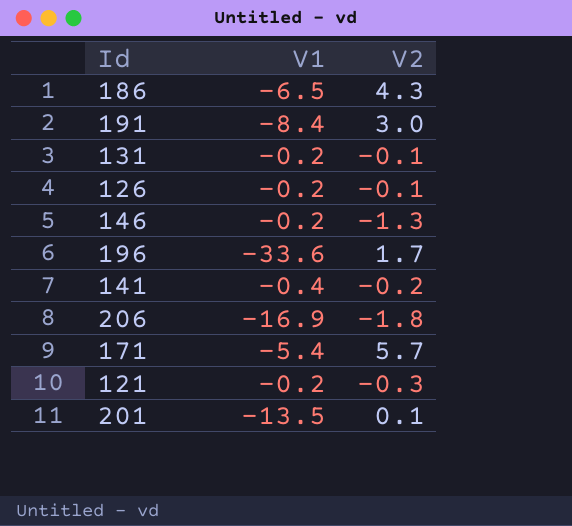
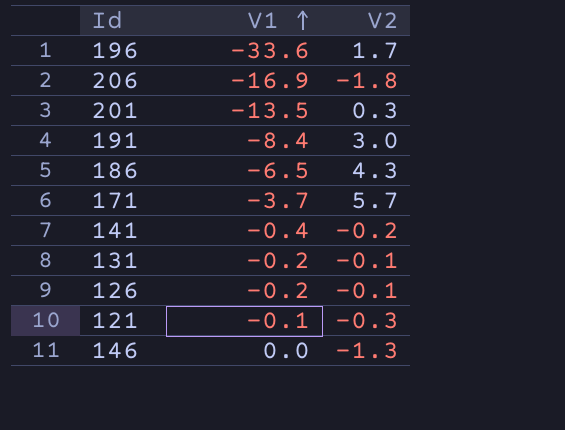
row order: none -> V1 ascending
201 | V2: 0.1 -> 0.3
171 | V1: -5.4 -> -3.7
121 | V1: -0.2 -> -0.1
146 | V1: -0.2 -> 0.0

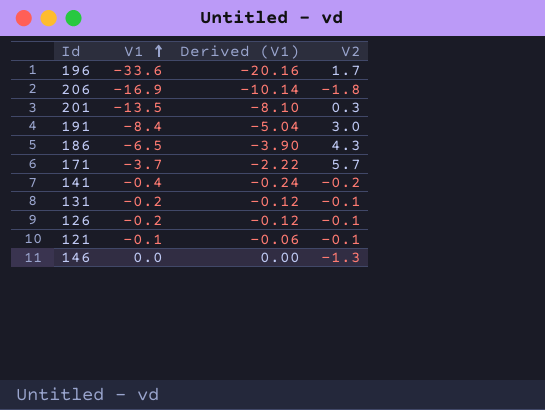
column Derived (V1) | formula: none -> [V1] * 0.6
121 | V2: -0.3 -> -0.1

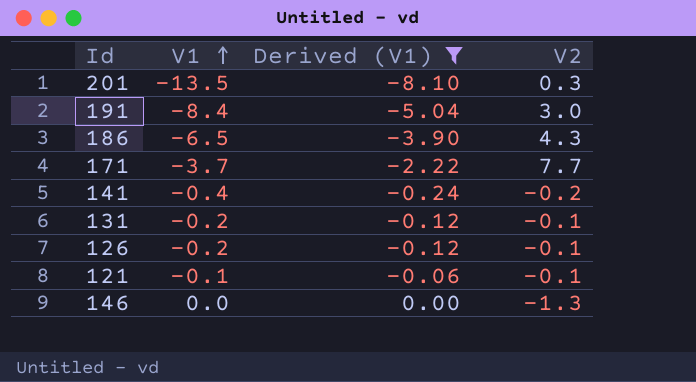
filter: none -> Derived (V1) >= -8.10
171 | V2: 5.7 -> 7.7

